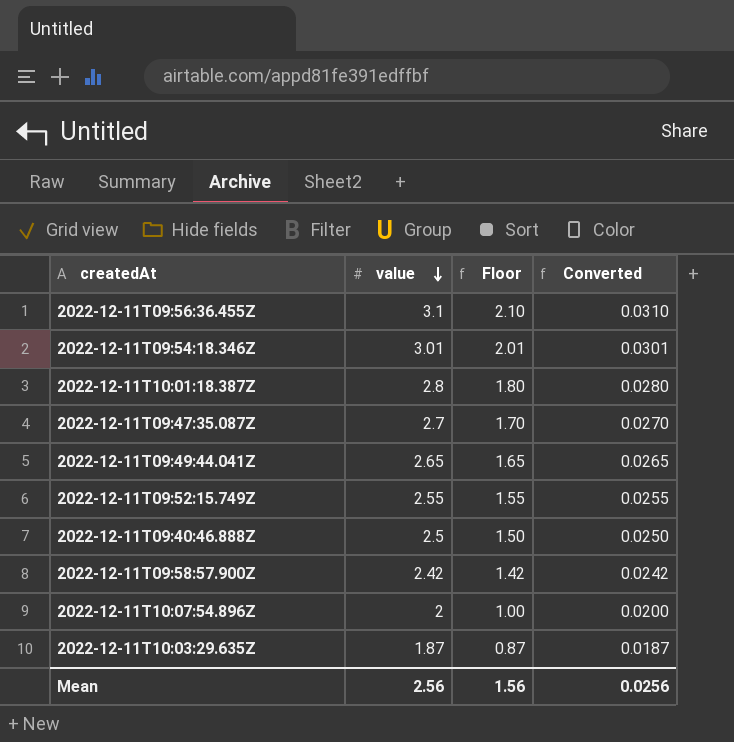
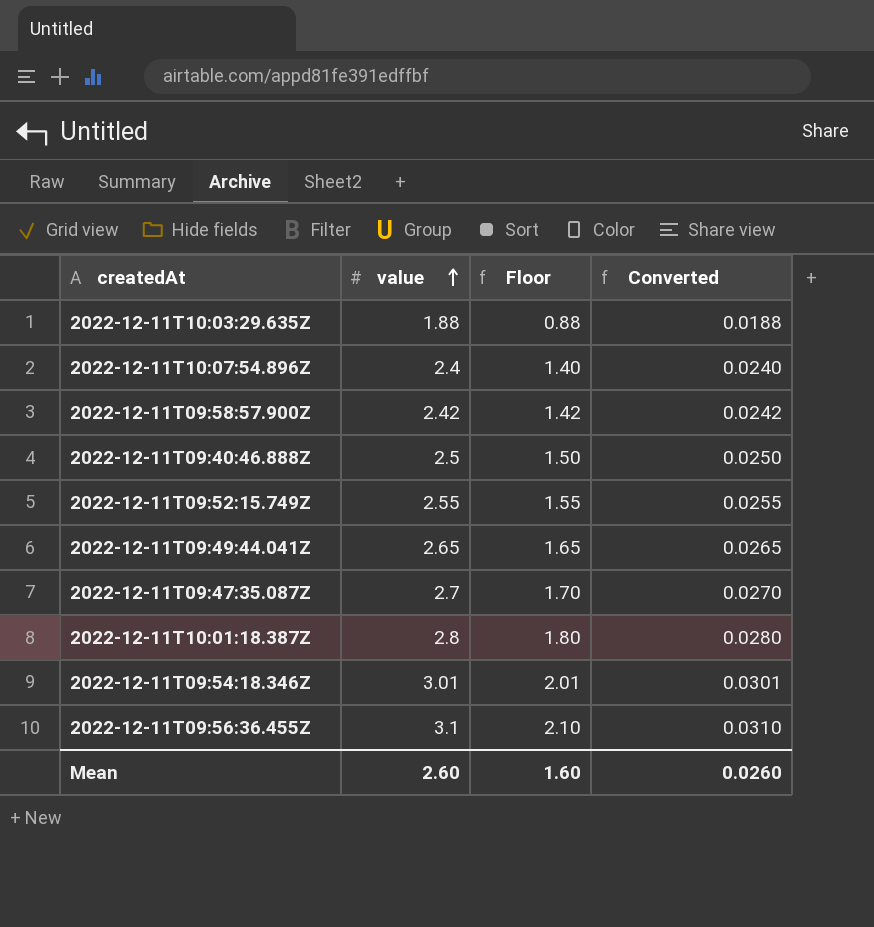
row order: value descending -> value ascending
2022-12-11T10:03:29.635Z | value: 1.87 -> 1.88
2022-12-11T10:03:29.635Z | Floor: 0.87 -> 0.88
2022-12-11T10:03:29.635Z | Converted: 0.0187 -> 0.0188
2022-12-11T10:07:54.896Z | value: 2 -> 2.4
2022-12-11T10:07:54.896Z | Floor: 1.00 -> 1.40
2022-12-11T10:07:54.896Z | Converted: 0.0200 -> 0.0240
Mean | value: 2.56 -> 2.60
Mean | Floor: 1.56 -> 1.60
Mean | Converted: 0.0256 -> 0.0260

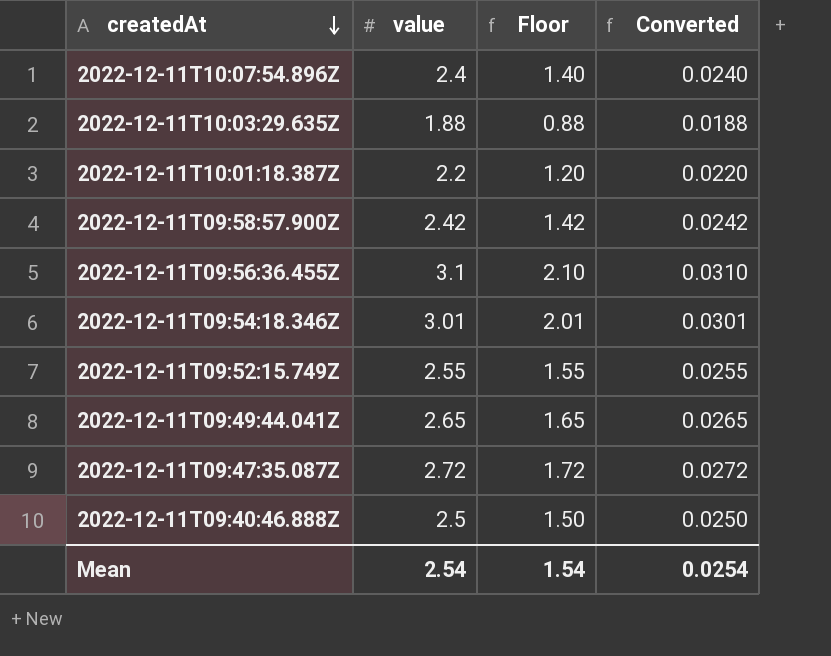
row order: value ascending -> createdAt descending
2022-12-11T10:01:18.387Z | value: 2.8 -> 2.2
2022-12-11T10:01:18.387Z | Floor: 1.80 -> 1.20
2022-12-11T10:01:18.387Z | Converted: 0.0280 -> 0.0220
2022-12-11T09:47:35.087Z | value: 2.7 -> 2.72
2022-12-11T09:47:35.087Z | Floor: 1.70 -> 1.72
2022-12-11T09:47:35.087Z | Converted: 0.0270 -> 0.0272
Mean | value: 2.60 -> 2.54
Mean | Floor: 1.60 -> 1.54
Mean | Converted: 0.0260 -> 0.0254

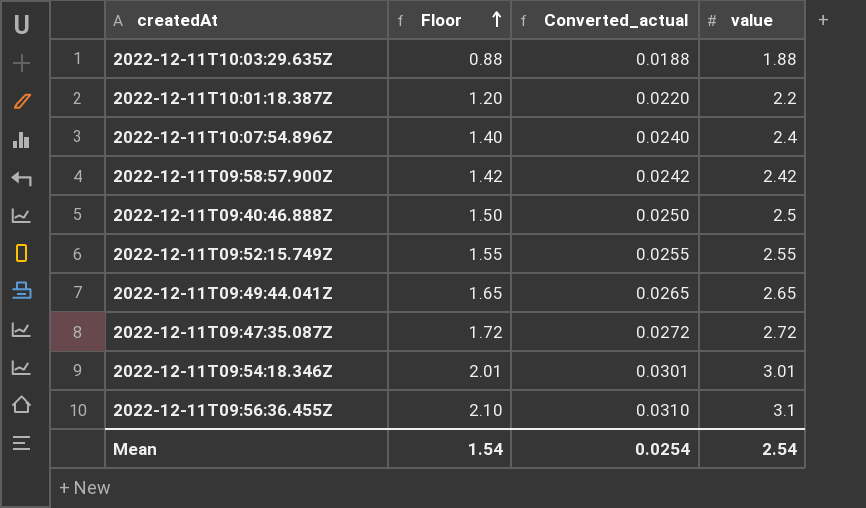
row order: createdAt descending -> Floor ascending
column name: Converted -> Converted_actual
column value | position: 2 -> 4

